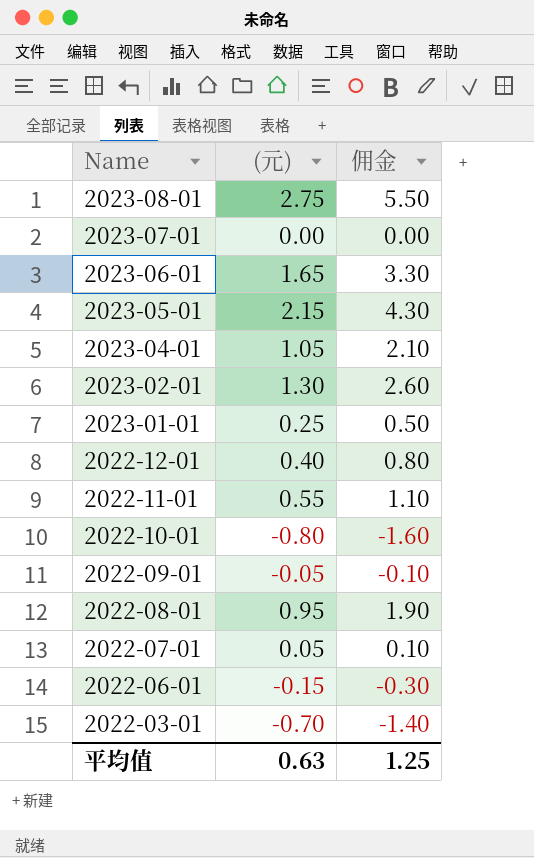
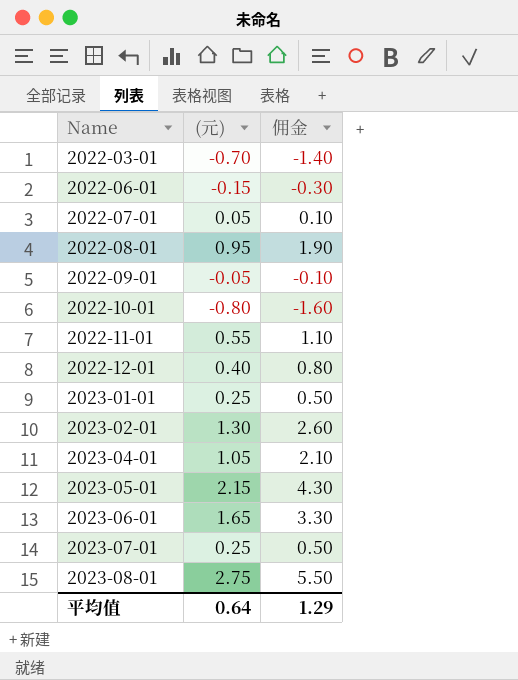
row order: Name descending -> Name ascending
2023-07-01 | (元): 0.00 -> 0.25
2023-07-01 | 佣金: 0.00 -> 0.50
平均值 | (元): 0.63 -> 0.64
平均值 | 佣金: 1.25 -> 1.29

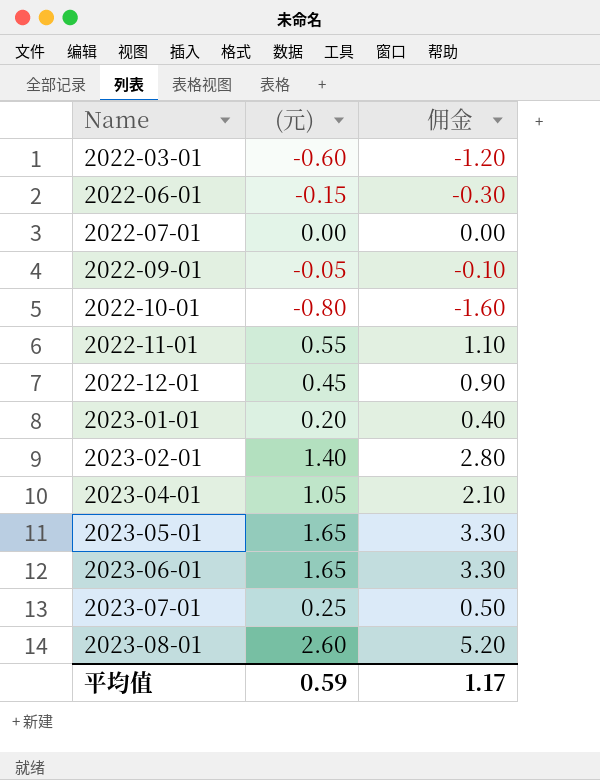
row 2022-08-01: 0.95 | 1.90 -> none
2022-03-01 | (元): -0.70 -> -0.60
2022-03-01 | 佣金: -1.40 -> -1.20
2022-07-01 | (元): 0.05 -> 0.00
2022-07-01 | 佣金: 0.10 -> 0.00
2022-12-01 | (元): 0.40 -> 0.45
2022-12-01 | 佣金: 0.80 -> 0.90
2023-01-01 | (元): 0.25 -> 0.20
2023-01-01 | 佣金: 0.50 -> 0.40
2023-02-01 | (元): 1.30 -> 1.40
2023-02-01 | 佣金: 2.60 -> 2.80
2023-05-01 | (元): 2.15 -> 1.65
2023-05-01 | 佣金: 4.30 -> 3.30
2023-08-01 | (元): 2.75 -> 2.60
2023-08-01 | 佣金: 5.50 -> 5.20
平均值 | (元): 0.64 -> 0.59
平均值 | 佣金: 1.29 -> 1.17

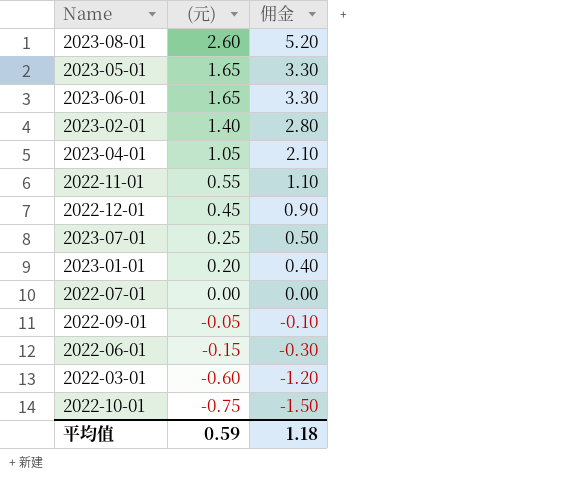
row order: Name ascending -> (元) descending
2022-10-01 | (元): -0.80 -> -0.75
2022-10-01 | 佣金: -1.60 -> -1.50
平均值 | 佣金: 1.17 -> 1.18

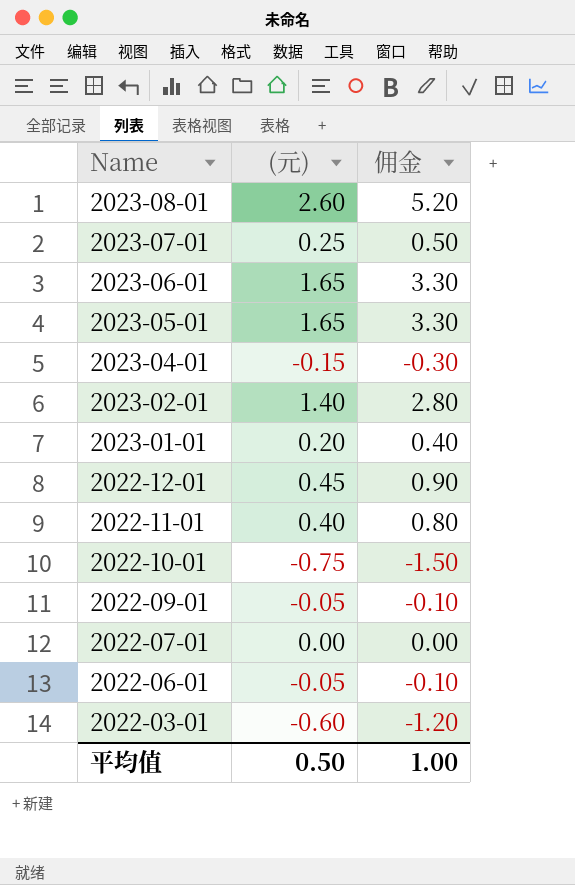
row order: (元) descending -> Name descending
2023-04-01 | (元): 1.05 -> -0.15
2023-04-01 | 佣金: 2.10 -> -0.30
2022-11-01 | (元): 0.55 -> 0.40
2022-11-01 | 佣金: 1.10 -> 0.80
2022-06-01 | (元): -0.15 -> -0.05
2022-06-01 | 佣金: -0.30 -> -0.10
平均值 | (元): 0.59 -> 0.50
平均值 | 佣金: 1.18 -> 1.00

